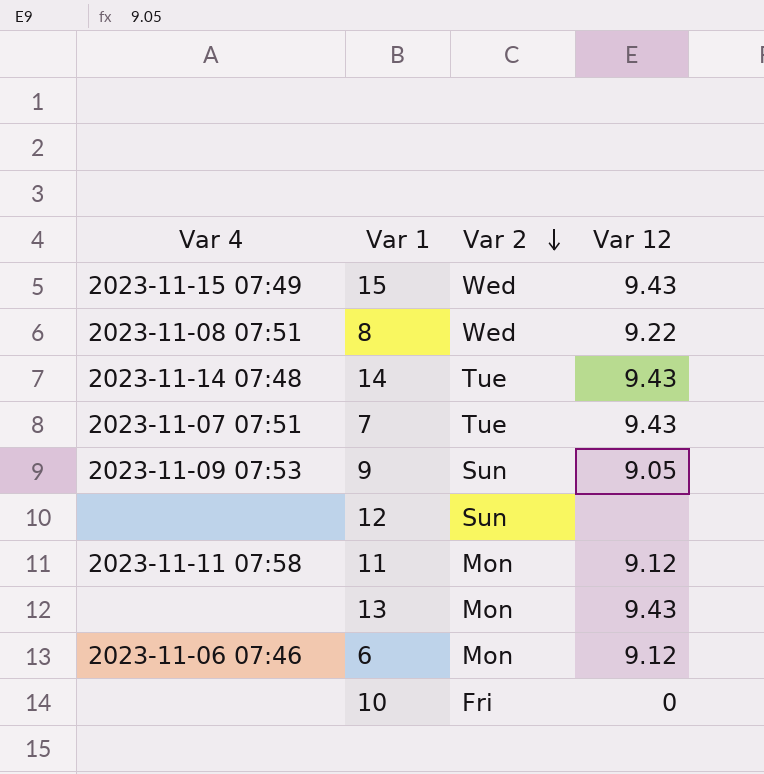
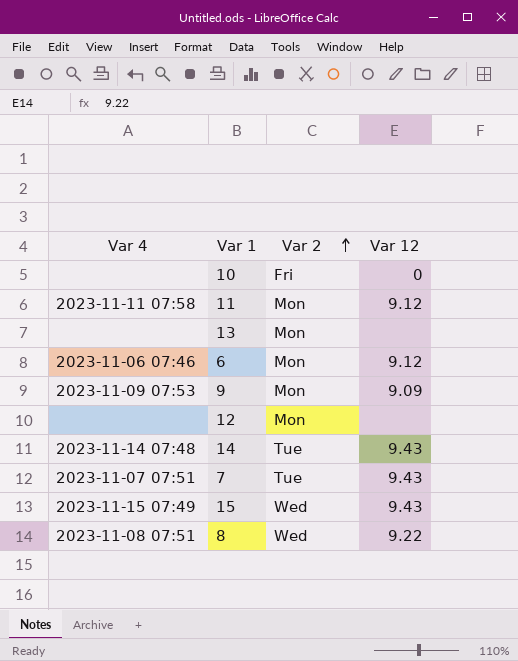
row order: Var 2 descending -> Var 2 ascending
13 | Var 12: 9.43 -> none
9 | Var 2: Sun -> Mon
9 | Var 12: 9.05 -> 9.09
12 | Var 2: Sun -> Mon

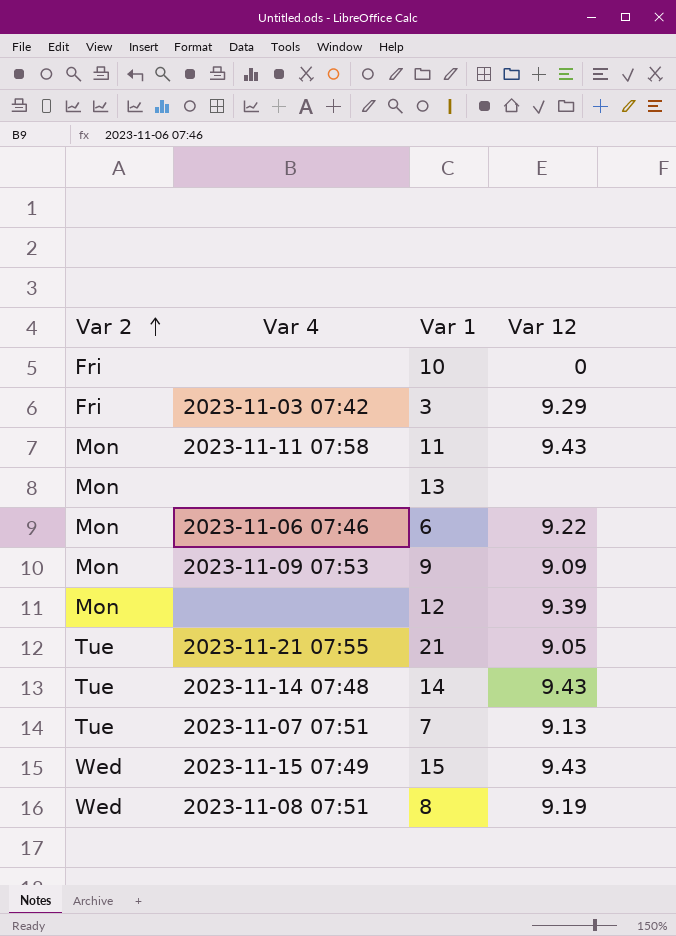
column Var 2 | position: 3 -> 1
row 3: none -> Fri | 2023-11-03 07:42 | 9.29
11 | Var 12: 9.12 -> 9.43
6 | Var 12: 9.12 -> 9.22
12 | Var 12: none -> 9.39
row 21: none -> Tue | 2023-11-21 07:55 | 9.05
7 | Var 12: 9.43 -> 9.13
8 | Var 12: 9.22 -> 9.19

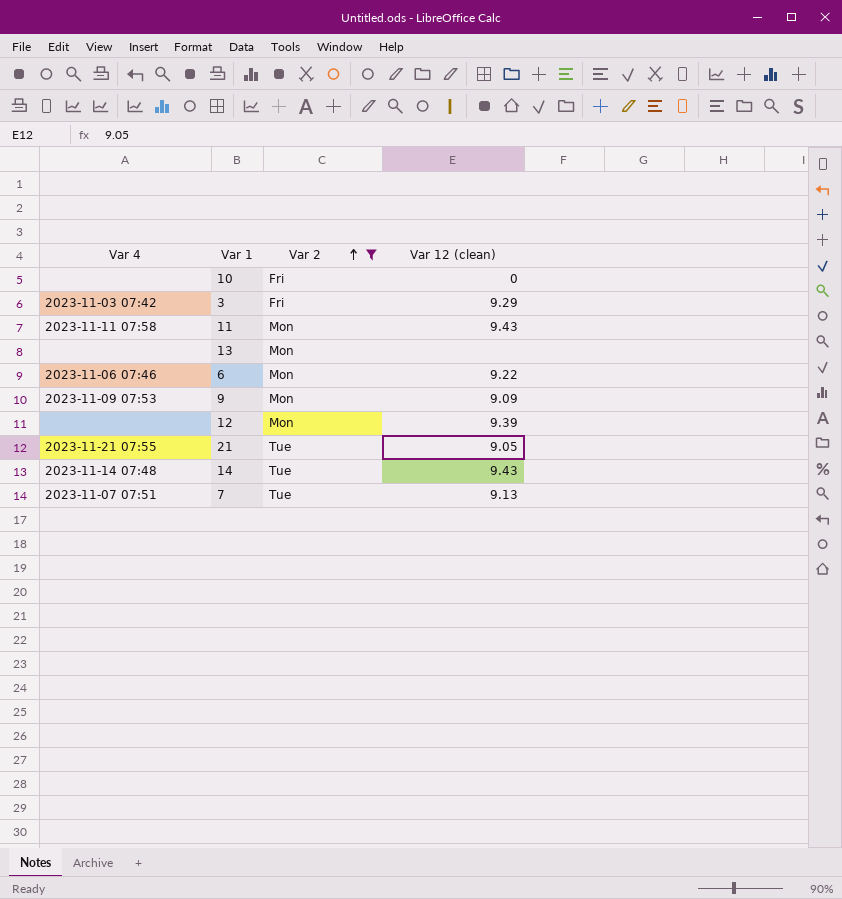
filter: none -> Var 2 != Wed
column Var 2 | position: 1 -> 3
column name: Var 12 -> Var 12 (clean)

